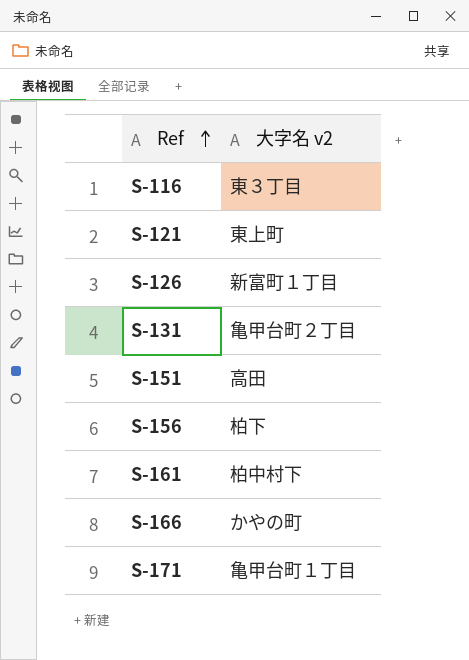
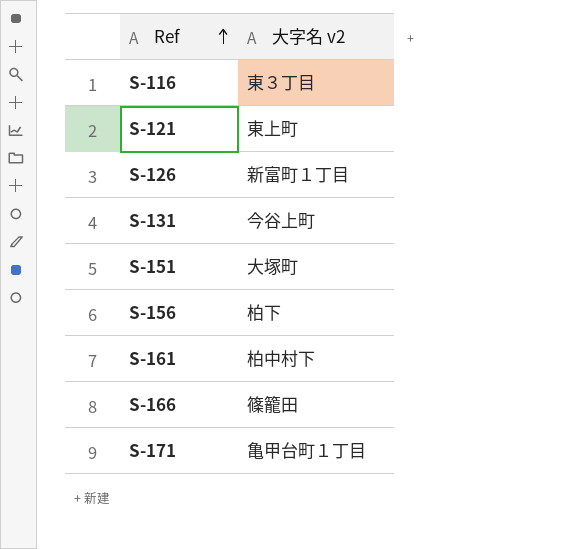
S-131 | 大字名 v2: 亀甲台町２丁目 -> 今谷上町
S-151 | 大字名 v2: 高田 -> 大塚町
S-166 | 大字名 v2: かやの町 -> 篠籠田

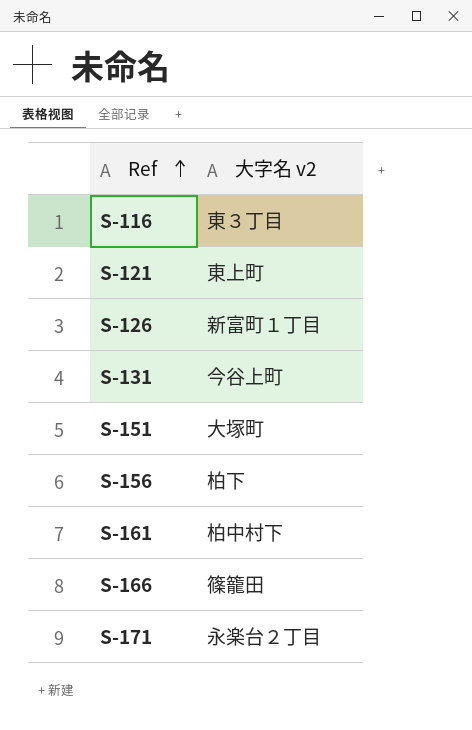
S-171 | 大字名 v2: 亀甲台町１丁目 -> 永楽台２丁目

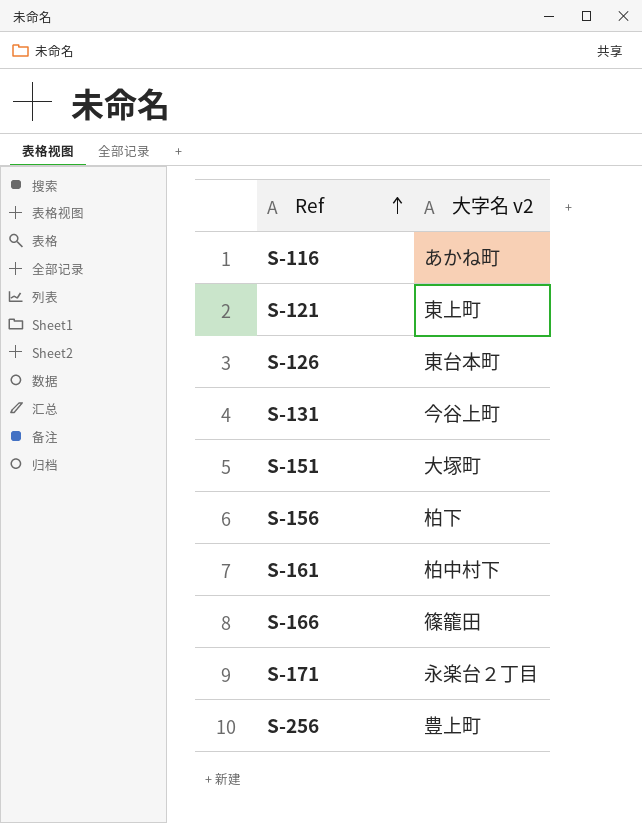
S-116 | 大字名 v2: 東３丁目 -> あかね町
S-126 | 大字名 v2: 新富町１丁目 -> 東台本町
row S-256: none -> 豊上町

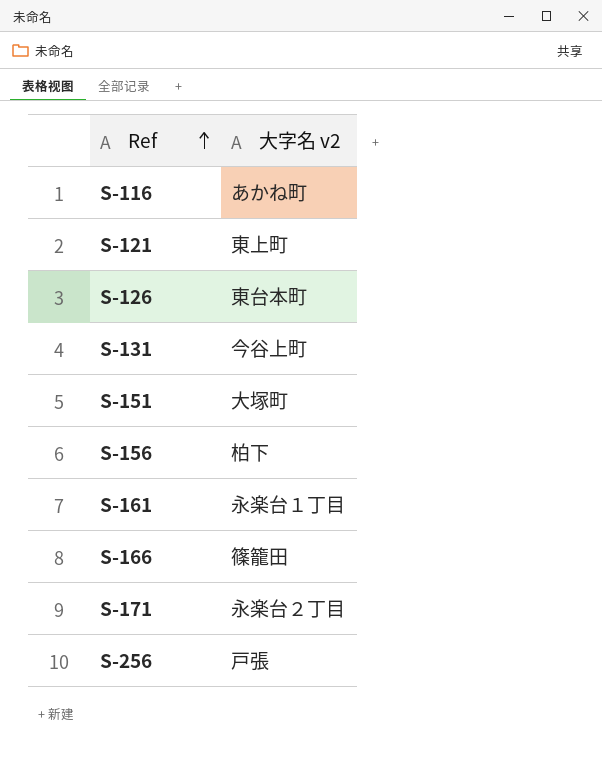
S-161 | 大字名 v2: 柏中村下 -> 永楽台１丁目
S-256 | 大字名 v2: 豊上町 -> 戸張

